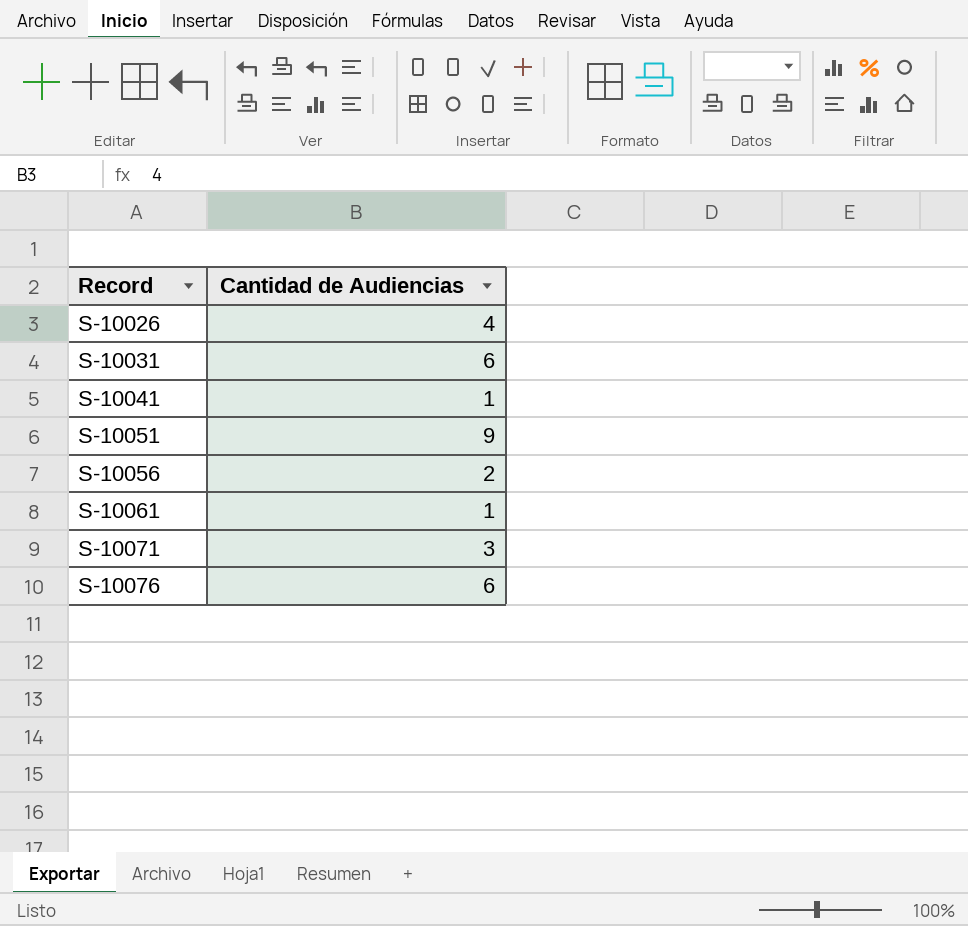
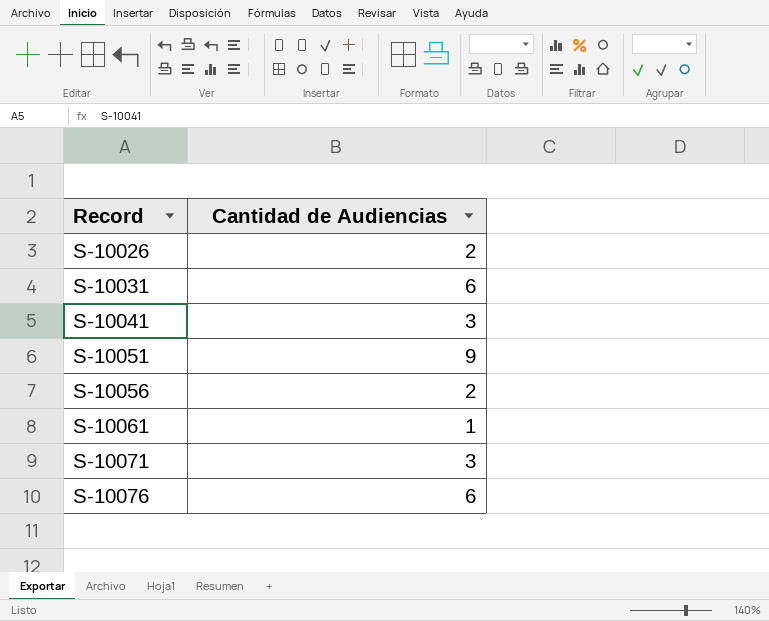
S-10026 | Cantidad de Audiencias: 4 -> 2
S-10041 | Cantidad de Audiencias: 1 -> 3

